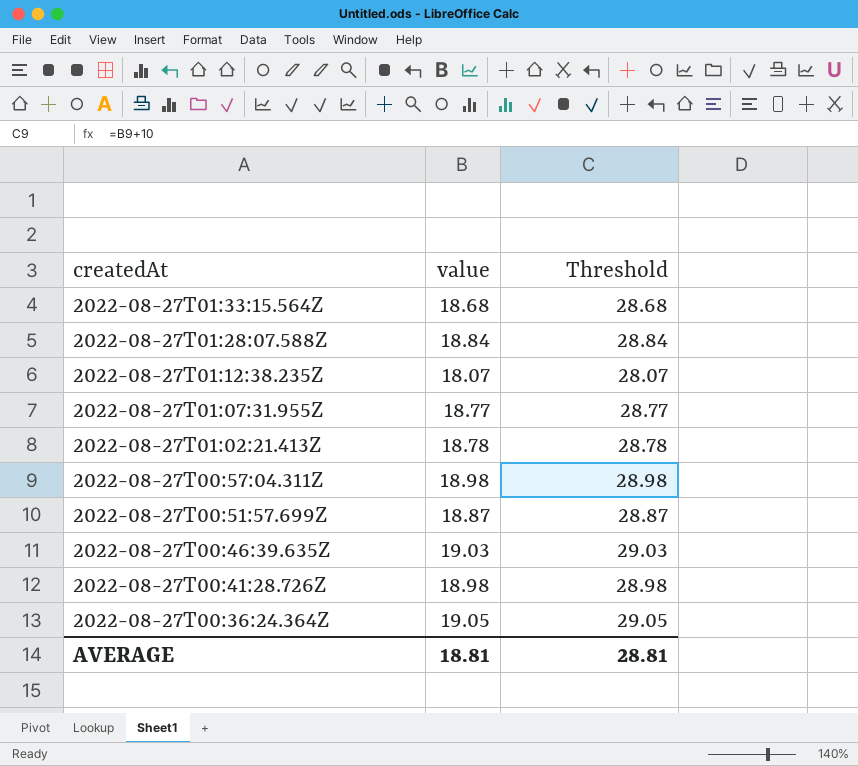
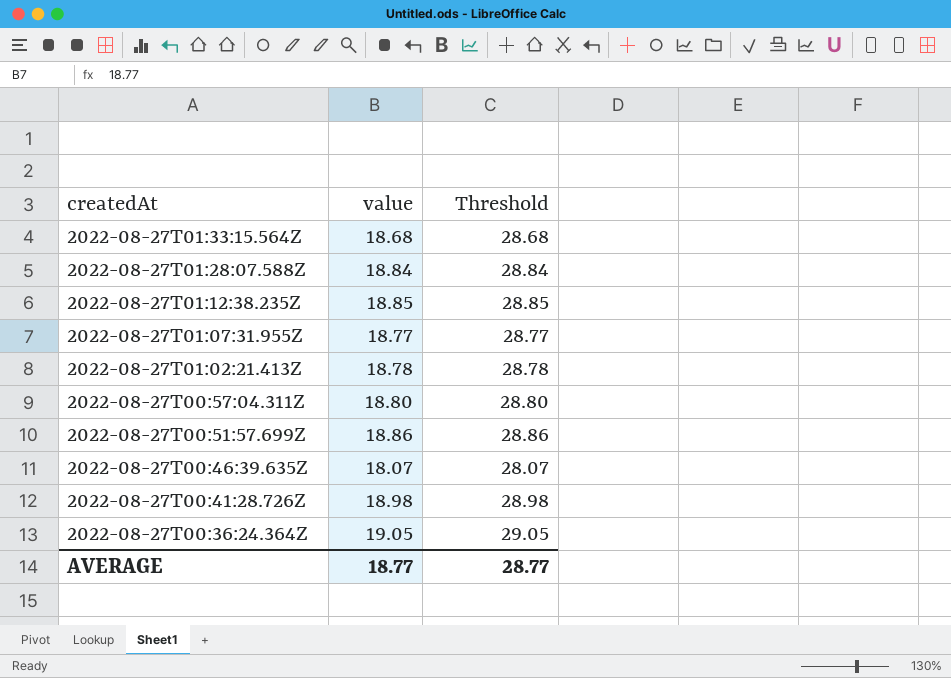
2022-08-27T01:12:38.235Z | value: 18.07 -> 18.85
2022-08-27T01:12:38.235Z | Threshold: 28.07 -> 28.85
2022-08-27T00:57:04.311Z | value: 18.98 -> 18.80
2022-08-27T00:57:04.311Z | Threshold: 28.98 -> 28.80
2022-08-27T00:51:57.699Z | value: 18.87 -> 18.86
2022-08-27T00:51:57.699Z | Threshold: 28.87 -> 28.86
2022-08-27T00:46:39.635Z | value: 19.03 -> 18.07
2022-08-27T00:46:39.635Z | Threshold: 29.03 -> 28.07
AVERAGE | value: 18.81 -> 18.77
AVERAGE | Threshold: 28.81 -> 28.77

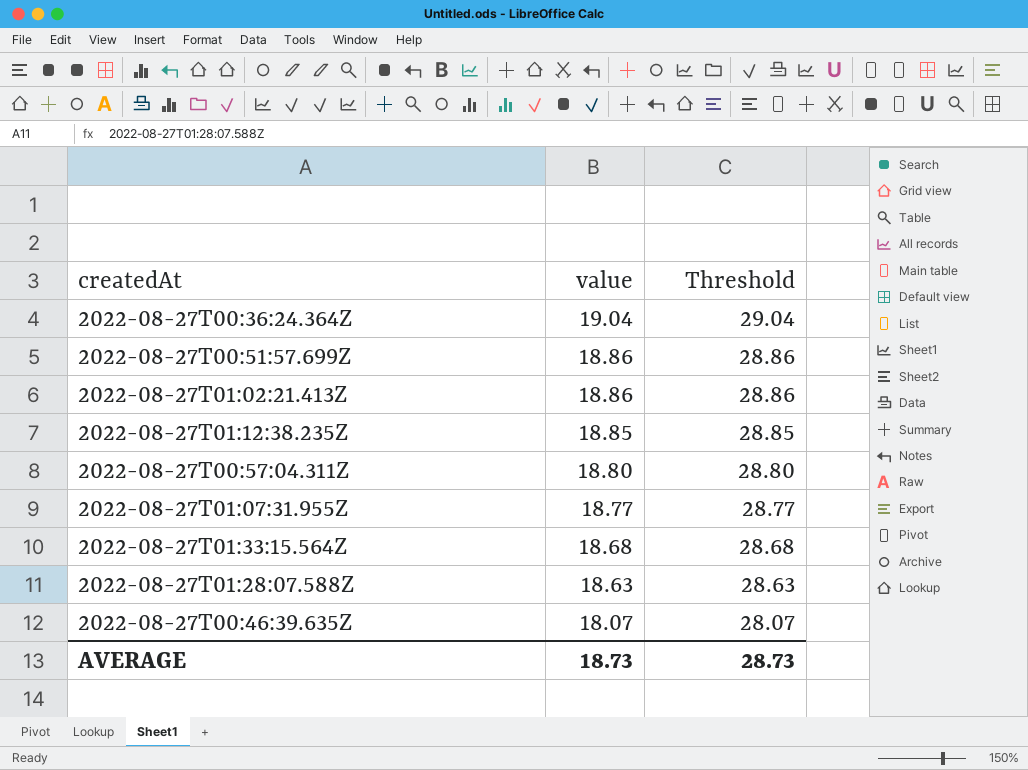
row order: createdAt descending -> value descending
row 2022-08-27T00:41:28.726Z: 18.98 | 28.98 -> none
2022-08-27T00:36:24.364Z | value: 19.05 -> 19.04
2022-08-27T00:36:24.364Z | Threshold: 29.05 -> 29.04
2022-08-27T01:02:21.413Z | value: 18.78 -> 18.86
2022-08-27T01:02:21.413Z | Threshold: 28.78 -> 28.86
2022-08-27T01:28:07.588Z | value: 18.84 -> 18.63
2022-08-27T01:28:07.588Z | Threshold: 28.84 -> 28.63
AVERAGE | value: 18.77 -> 18.73
AVERAGE | Threshold: 28.77 -> 28.73

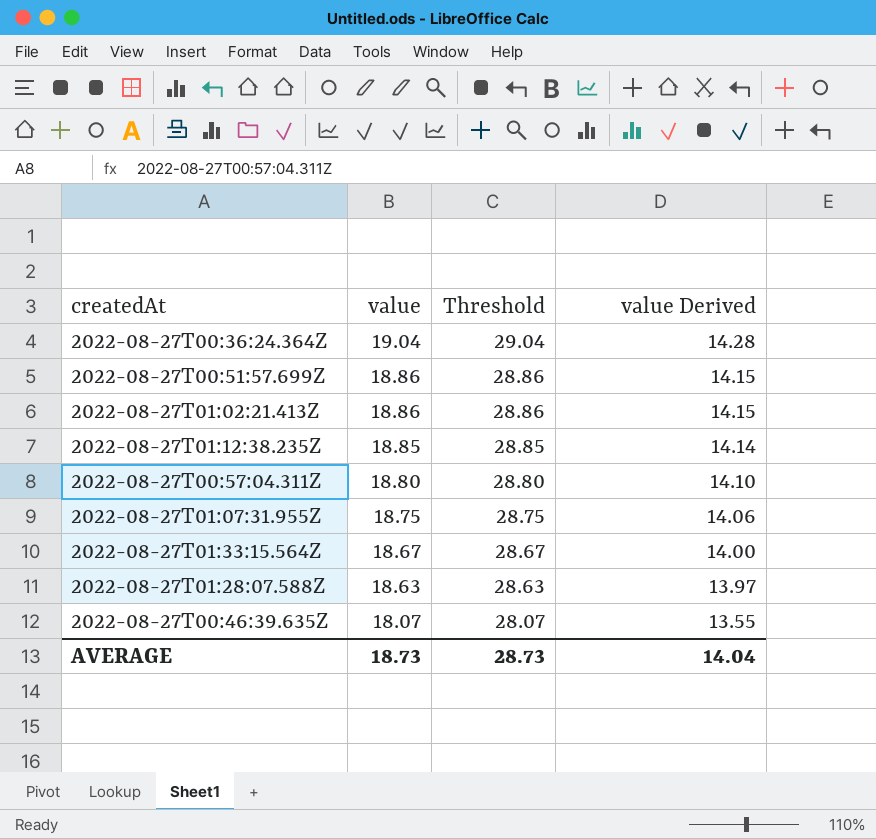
column value Derived | formula: none -> [value] * 0.75
2022-08-27T01:07:31.955Z | value: 18.77 -> 18.75
2022-08-27T01:07:31.955Z | Threshold: 28.77 -> 28.75
2022-08-27T01:33:15.564Z | value: 18.68 -> 18.67
2022-08-27T01:33:15.564Z | Threshold: 28.68 -> 28.67

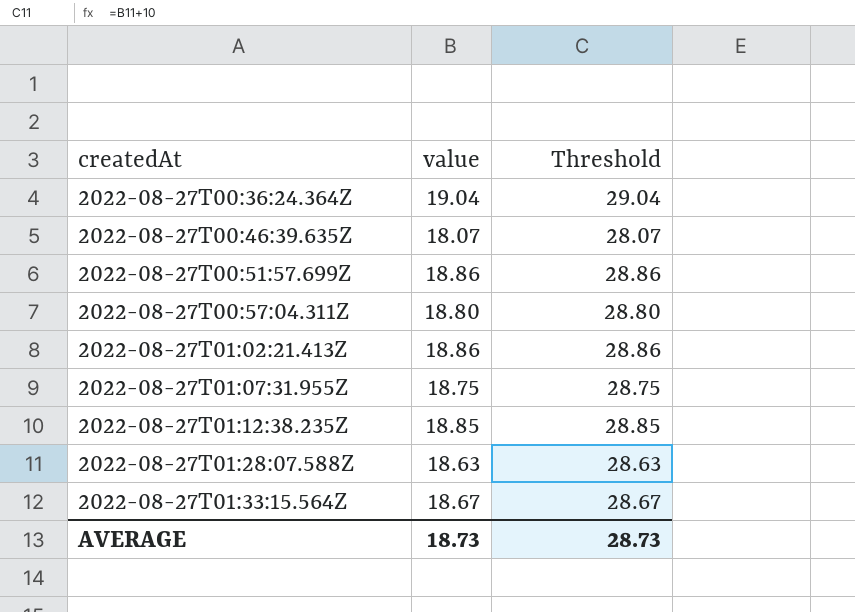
row order: value descending -> createdAt ascending
column value Derived | formula: [value] * 0.75 -> none

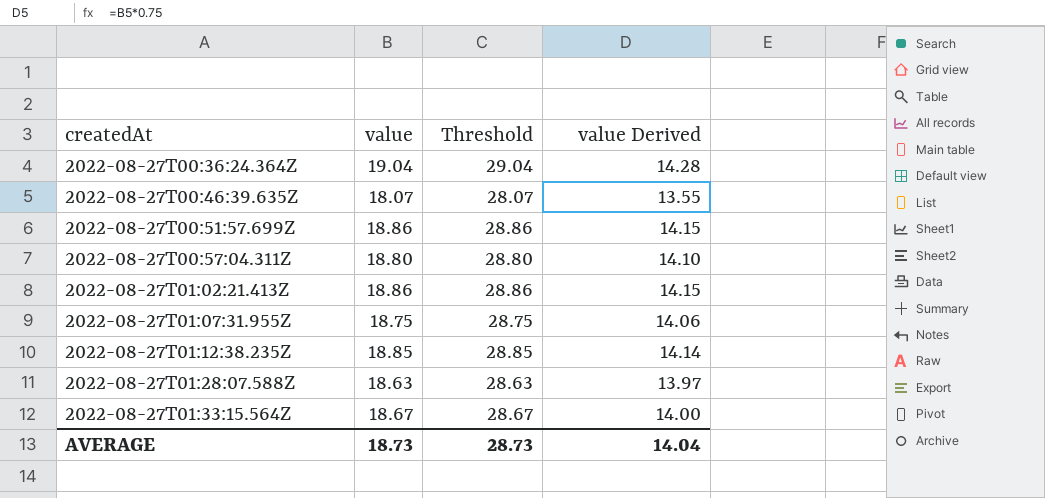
column value Derived | formula: none -> [value] * 0.75

